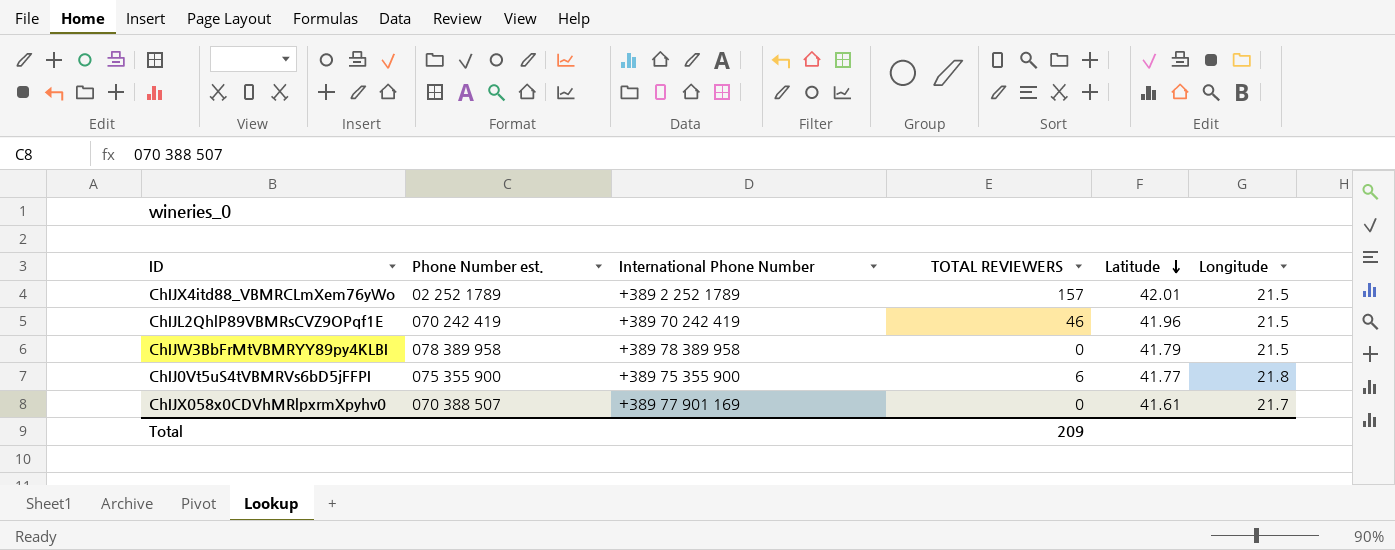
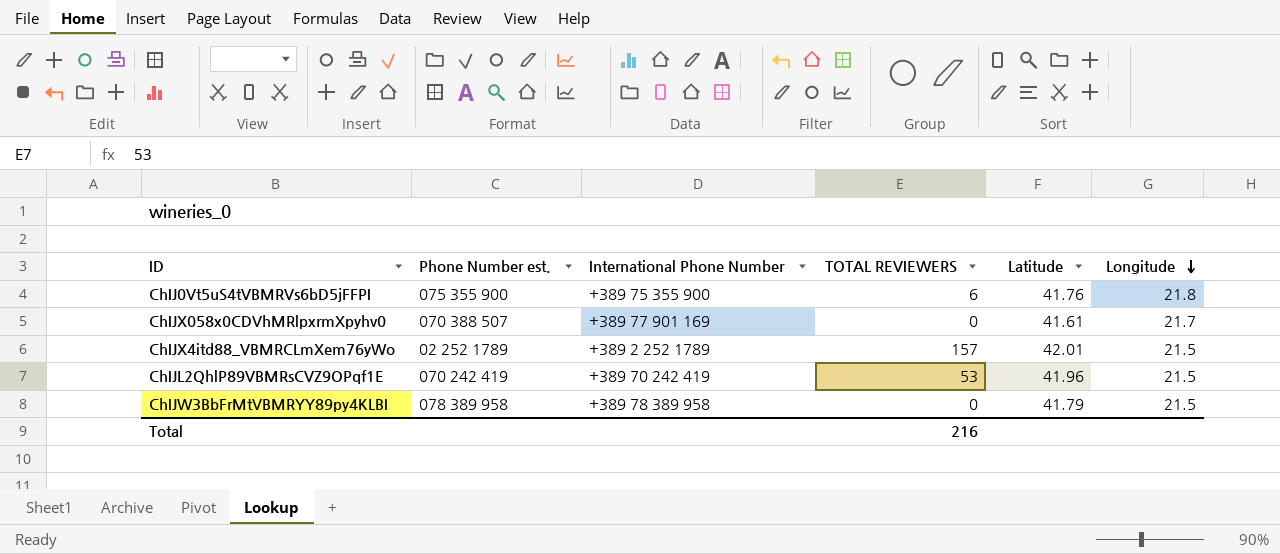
row order: Latitude descending -> Longitude descending
ChIJ0Vt5uS4tVBMRVs6bD5jFFPI | Latitude: 41.77 -> 41.76
ChIJL2QhlP89VBMRsCVZ9OPqf1E | TOTAL REVIEWERS: 46 -> 53
Total | TOTAL REVIEWERS: 209 -> 216

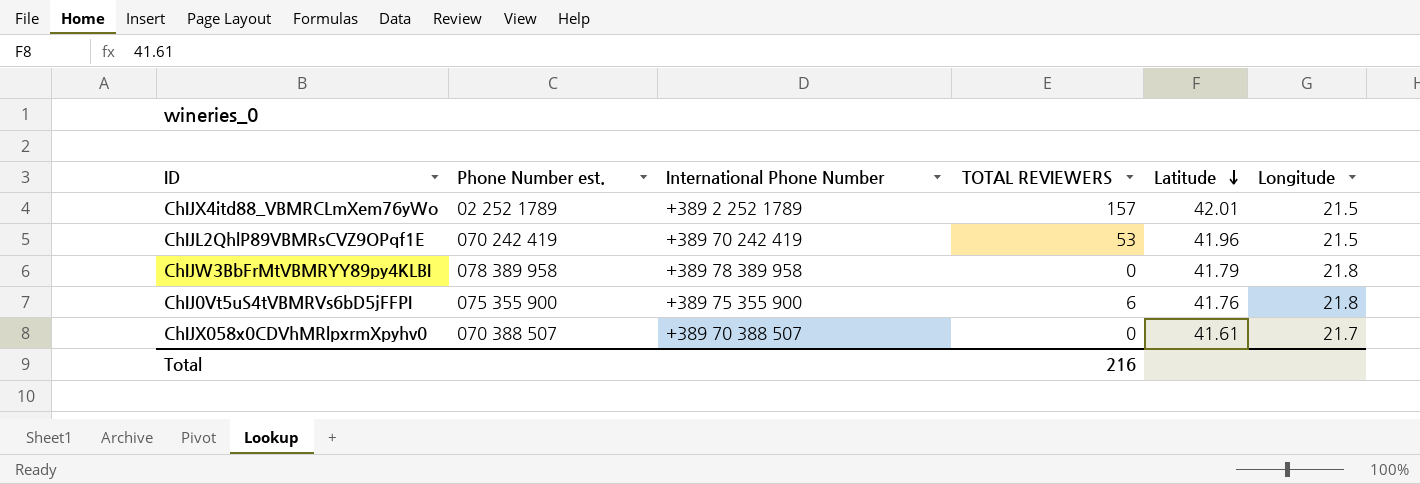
row order: Longitude descending -> Latitude descending
ChIJW3BbFrMtVBMRYY89py4KLBI | Longitude: 21.5 -> 21.8
ChIJX058x0CDVhMRlpxrmXpyhv0 | International Phone Number: +389 77 901 169 -> +389 70 388 507

